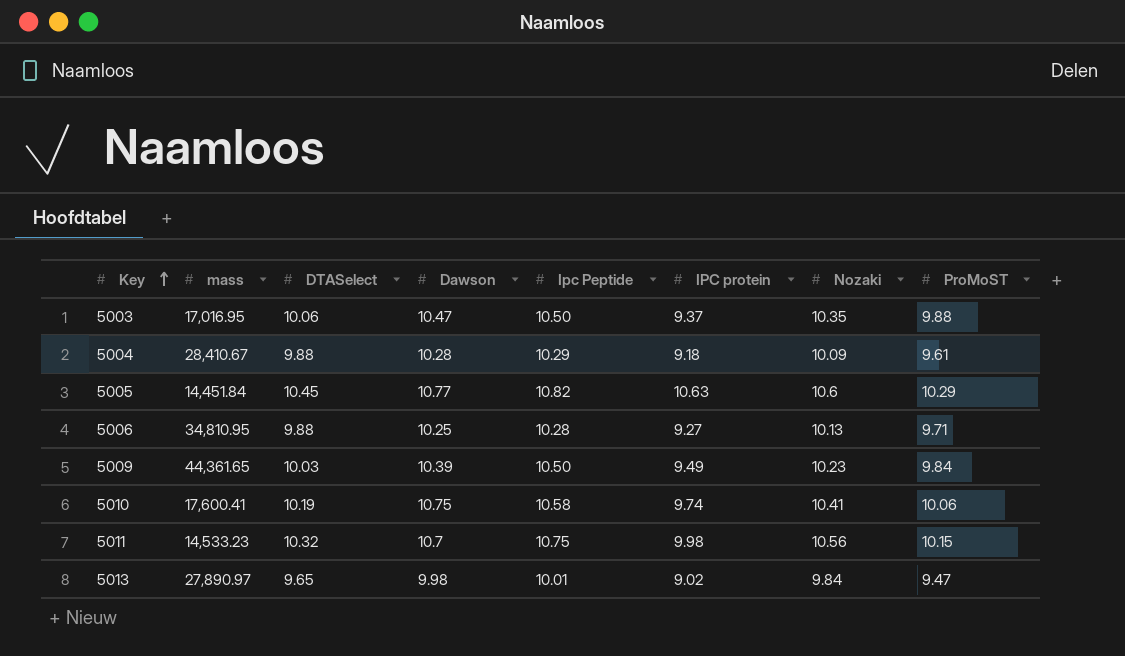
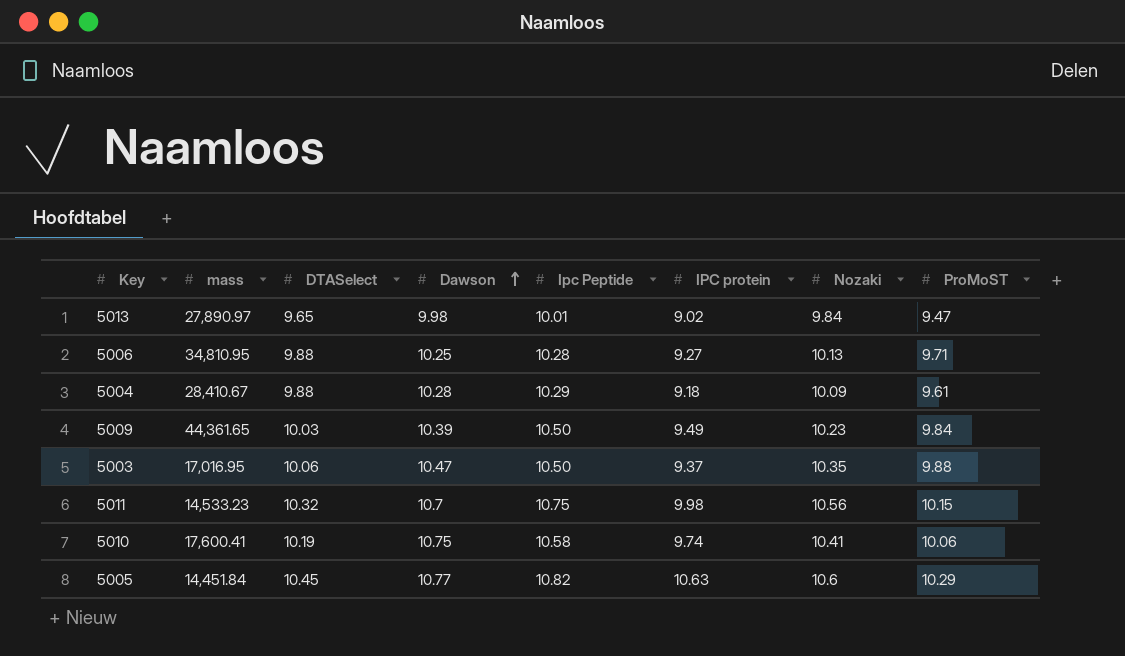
row order: Key ascending -> Dawson ascending

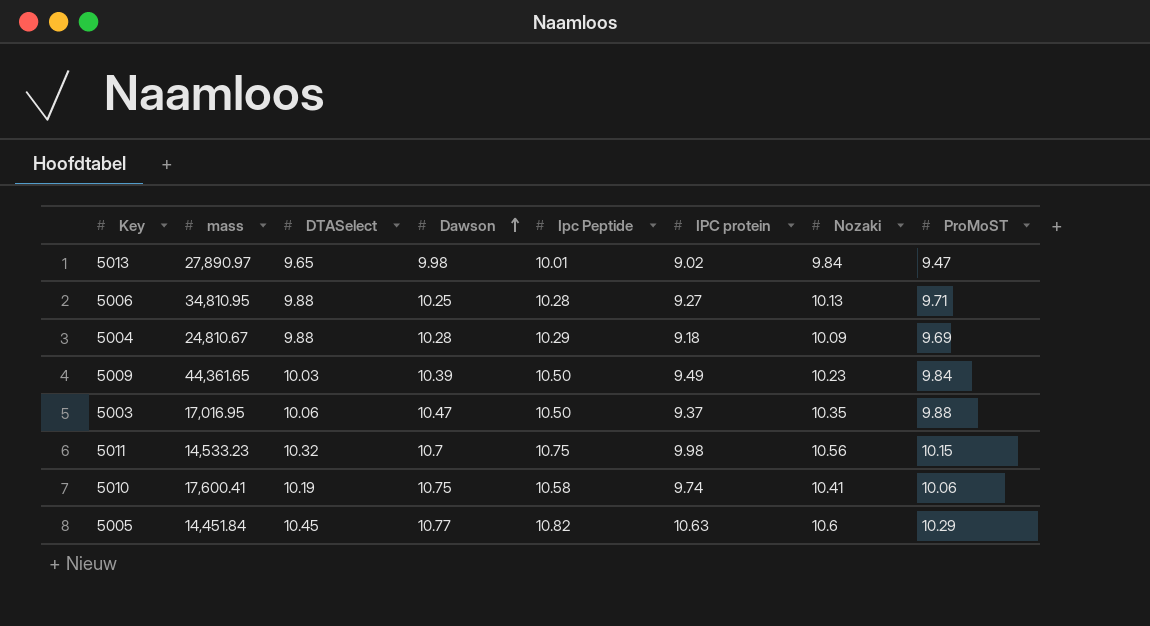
5004 | mass: 28,410.67 -> 24,810.67
5004 | ProMoST: 9.61 -> 9.69

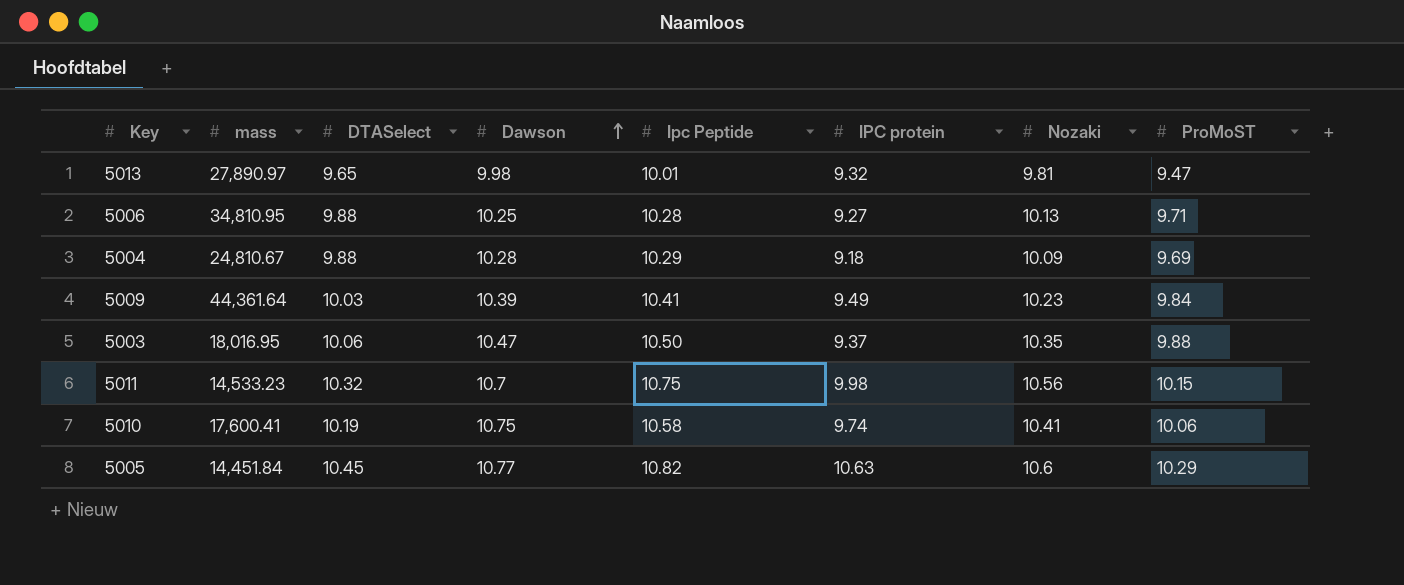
5013 | IPC protein: 9.02 -> 9.32
5013 | Nozaki: 9.84 -> 9.81
5009 | mass: 44,361.65 -> 44,361.64
5009 | Ipc Peptide: 10.50 -> 10.41
5003 | mass: 17,016.95 -> 18,016.95

